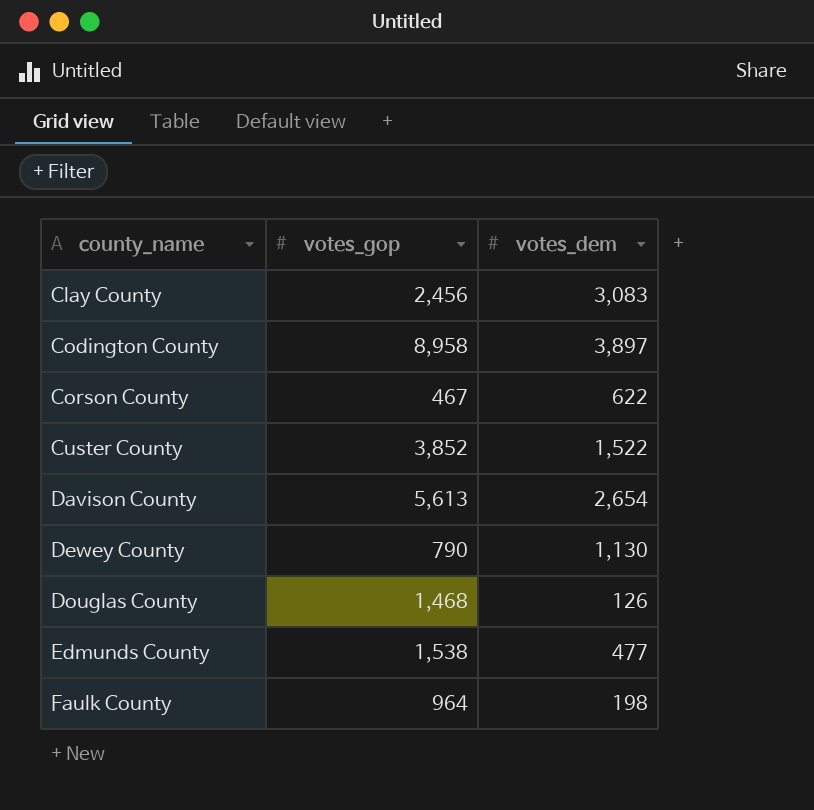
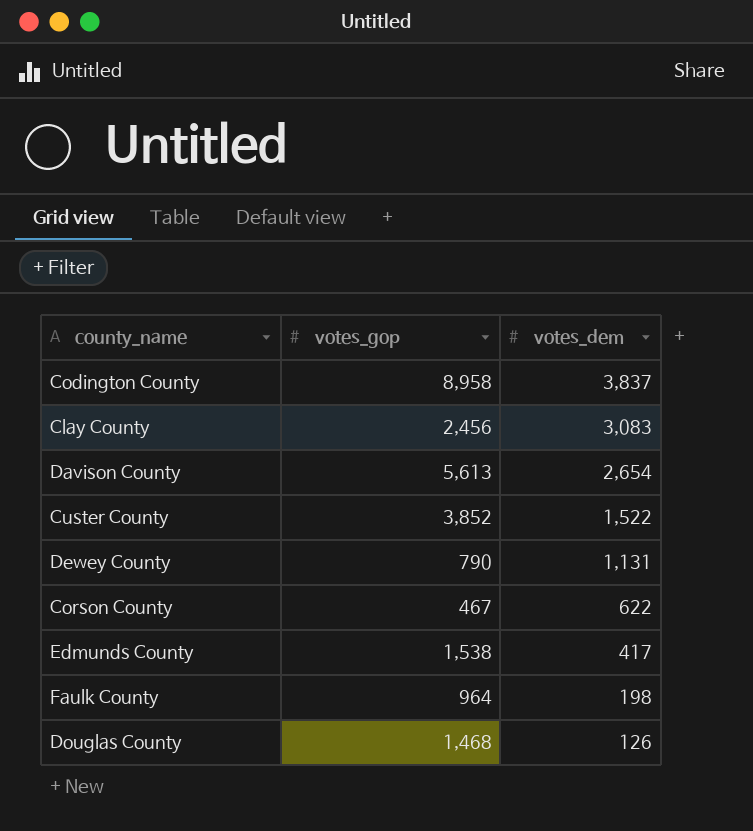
row order: county_name ascending -> votes_dem descending
Codington County | votes_dem: 3,897 -> 3,837
Dewey County | votes_dem: 1,130 -> 1,131
Edmunds County | votes_dem: 477 -> 417

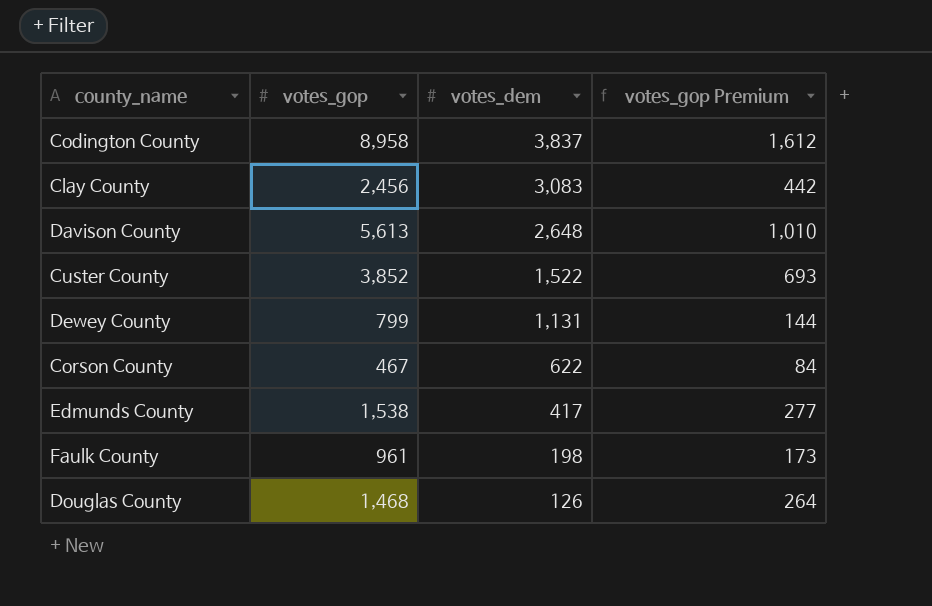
column votes_gop Premium | formula: none -> [votes_gop] * 0.18
Davison County | votes_dem: 2,654 -> 2,648
Dewey County | votes_gop: 790 -> 799
Faulk County | votes_gop: 964 -> 961

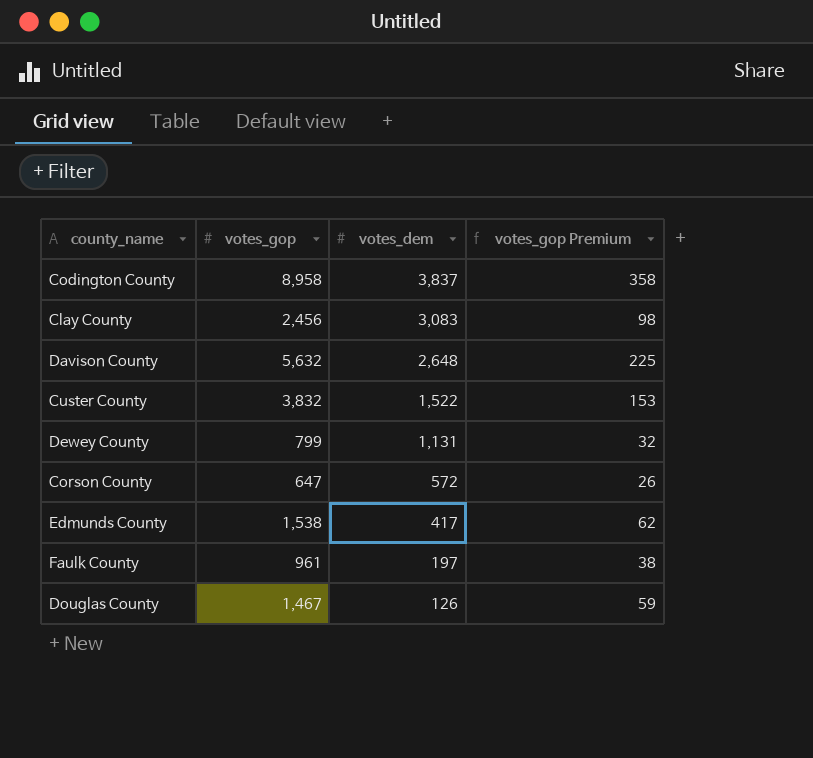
column votes_gop Premium | formula: [votes_gop] * 0.18 -> [votes_gop] * 0.04
Davison County | votes_gop: 5,613 -> 5,632
Custer County | votes_gop: 3,852 -> 3,832
Corson County | votes_gop: 467 -> 647
Corson County | votes_dem: 622 -> 572
Faulk County | votes_dem: 198 -> 197
Douglas County | votes_gop: 1,468 -> 1,467

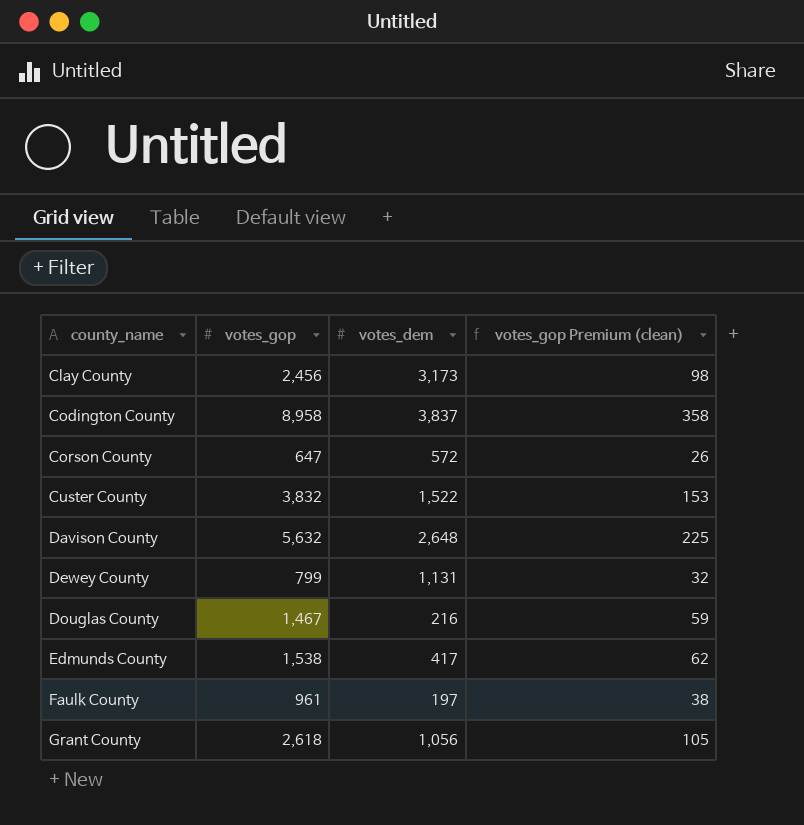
row order: votes_dem descending -> county_name ascending
column name: votes_gop Premium -> votes_gop Premium (clean)
Clay County | votes_dem: 3,083 -> 3,173
Douglas County | votes_dem: 126 -> 216
row Grant County: none -> 2,618 | 1,056 | 105

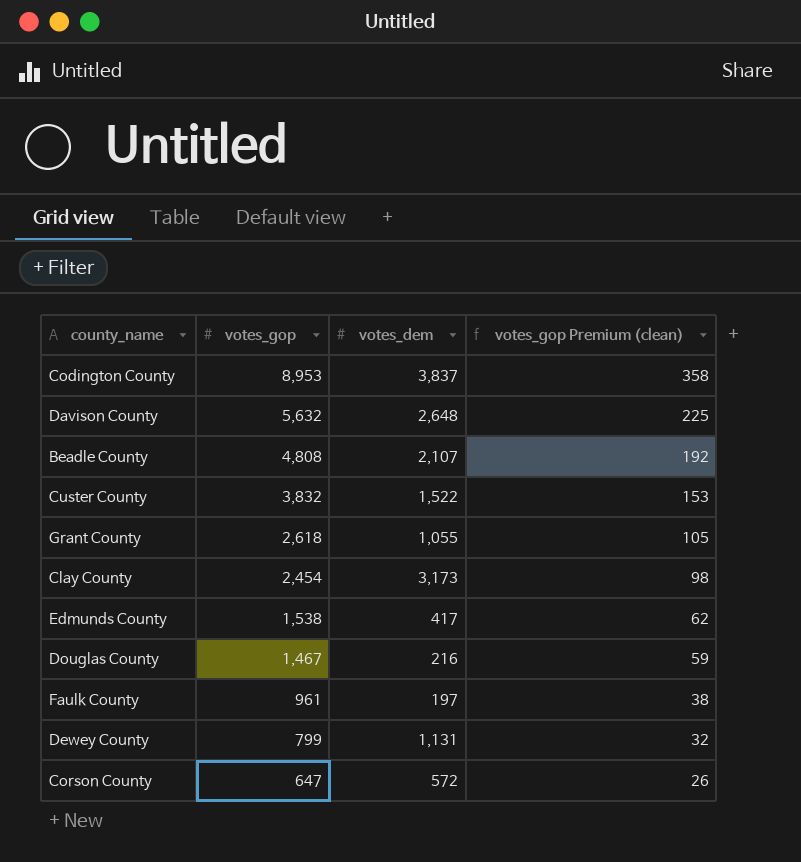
row order: county_name ascending -> votes_gop descending
Codington County | votes_gop: 8,958 -> 8,953
row Beadle County: none -> 4,808 | 2,107 | 192
Grant County | votes_dem: 1,056 -> 1,055
Clay County | votes_gop: 2,456 -> 2,454

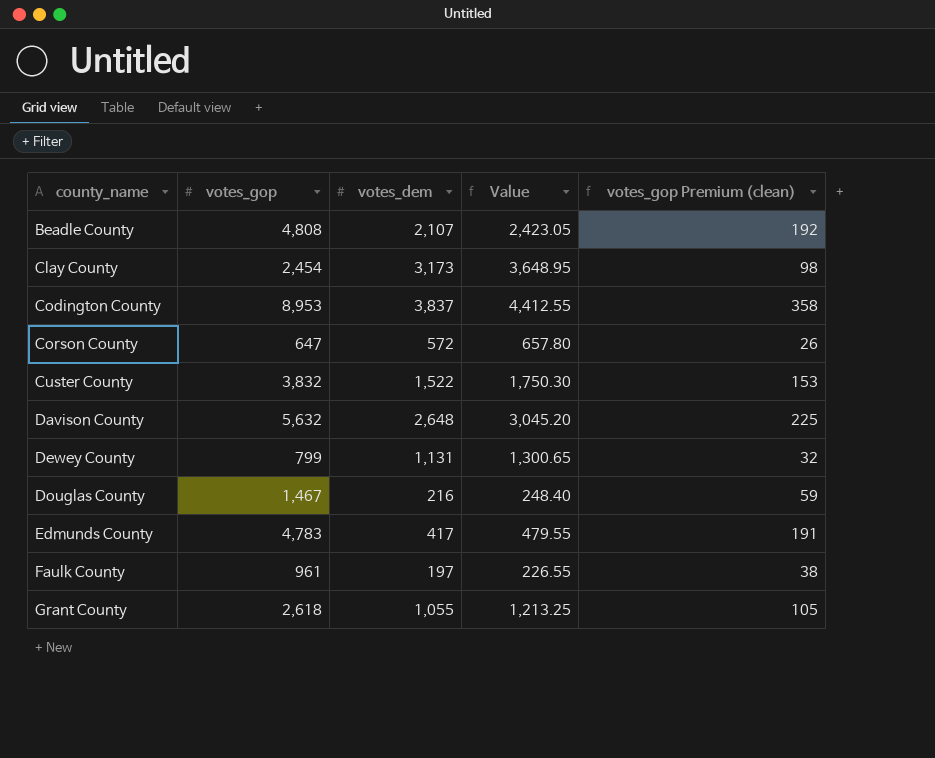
row order: votes_gop descending -> county_name ascending
column Value | formula: none -> [votes_dem] * 1.15
Edmunds County | votes_gop: 1,538 -> 4,783
Edmunds County | votes_gop Premium (clean): 62 -> 191

